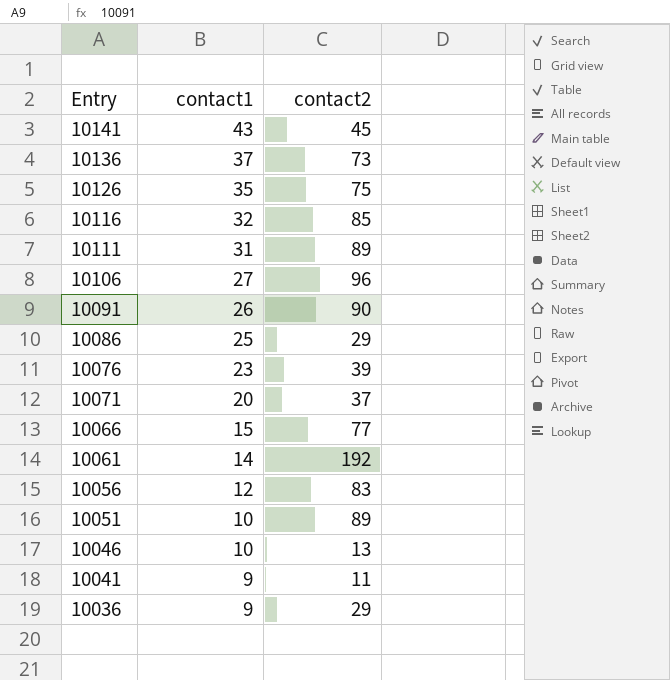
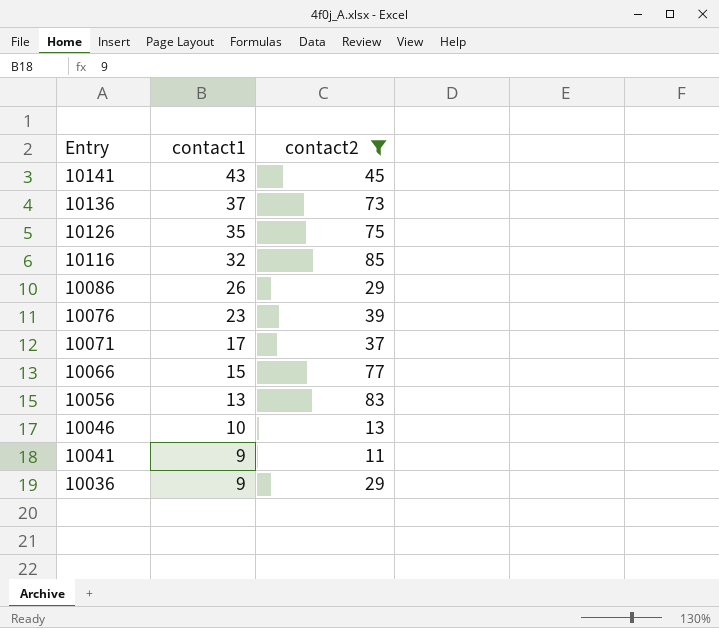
filter: none -> contact2 <= 85
10086 | contact1: 25 -> 26
10071 | contact1: 20 -> 17
10056 | contact1: 12 -> 13

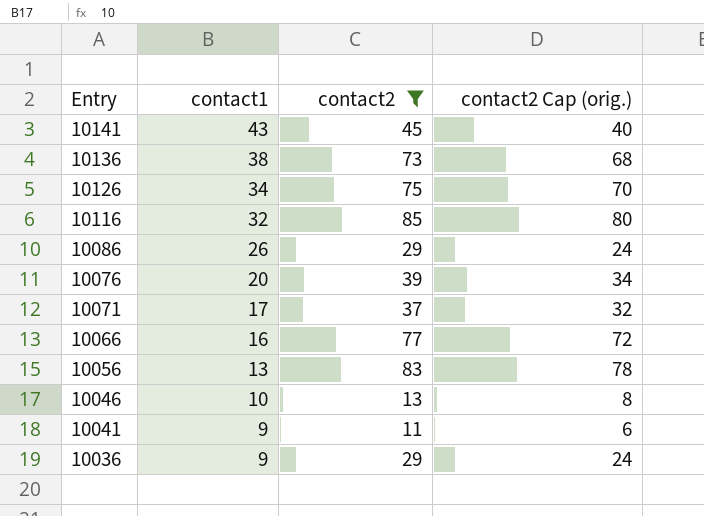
column contact2 Cap (orig.) | formula: none -> [contact2] - 5
10136 | contact1: 37 -> 38
10126 | contact1: 35 -> 34
10076 | contact1: 23 -> 20
10066 | contact1: 15 -> 16

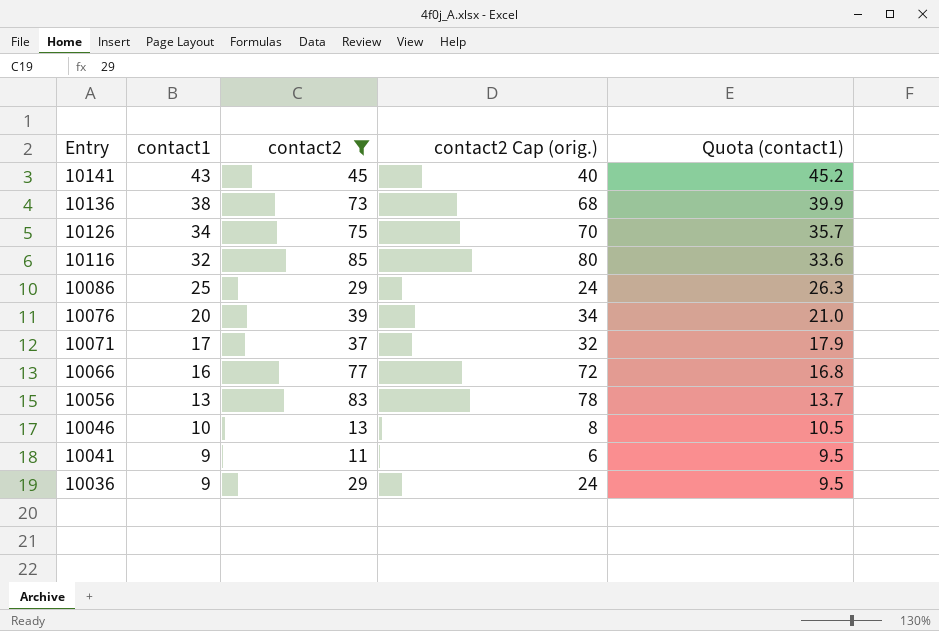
column Quota (contact1) | formula: none -> [contact1] * 1.05
10086 | contact1: 26 -> 25

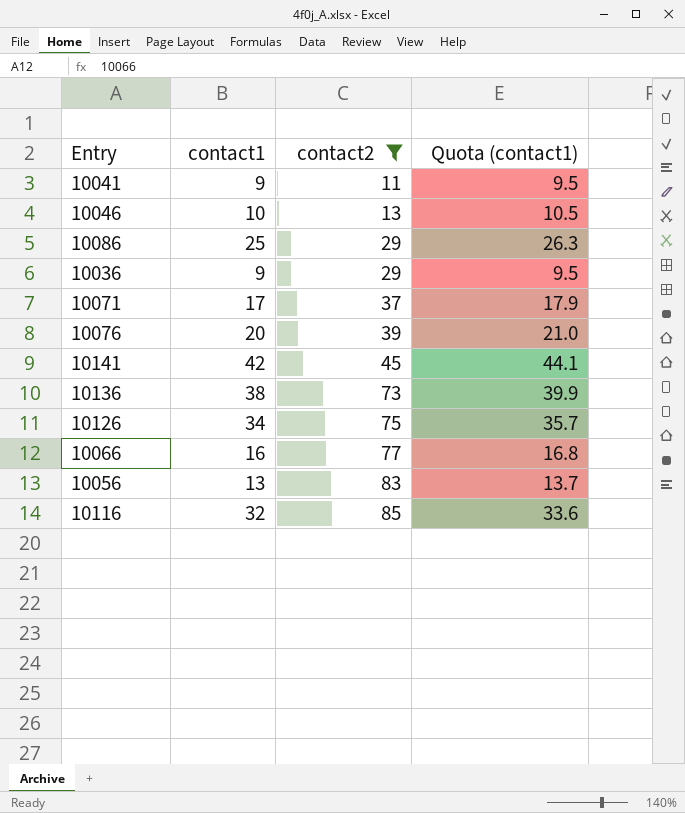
row order: Entry descending -> contact2 ascending
column contact2 Cap (orig.) | formula: [contact2] - 5 -> none
10141 | contact1: 43 -> 42
10141 | Quota (contact1): 45.2 -> 44.1

